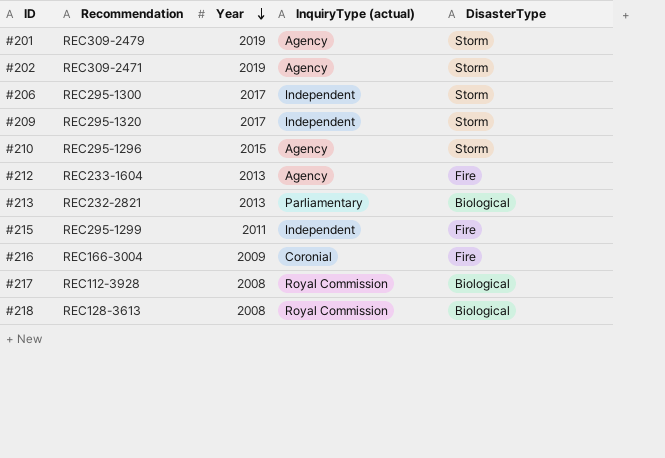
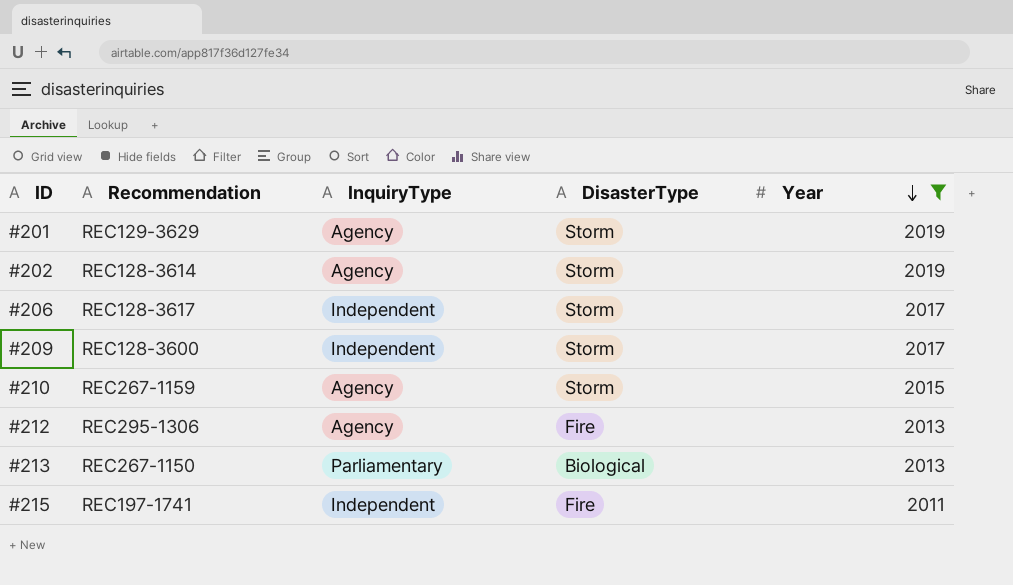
filter: none -> Year >= 2011
column name: InquiryType (actual) -> InquiryType
column Year | position: 3 -> 5
#201 | Recommendation: REC309-2479 -> REC129-3629
#202 | Recommendation: REC309-2471 -> REC128-3614
#206 | Recommendation: REC295-1300 -> REC128-3617
#209 | Recommendation: REC295-1320 -> REC128-3600
#210 | Recommendation: REC295-1296 -> REC267-1159
#212 | Recommendation: REC233-1604 -> REC295-1306
#213 | Recommendation: REC232-2821 -> REC267-1150
#215 | Recommendation: REC295-1299 -> REC197-1741

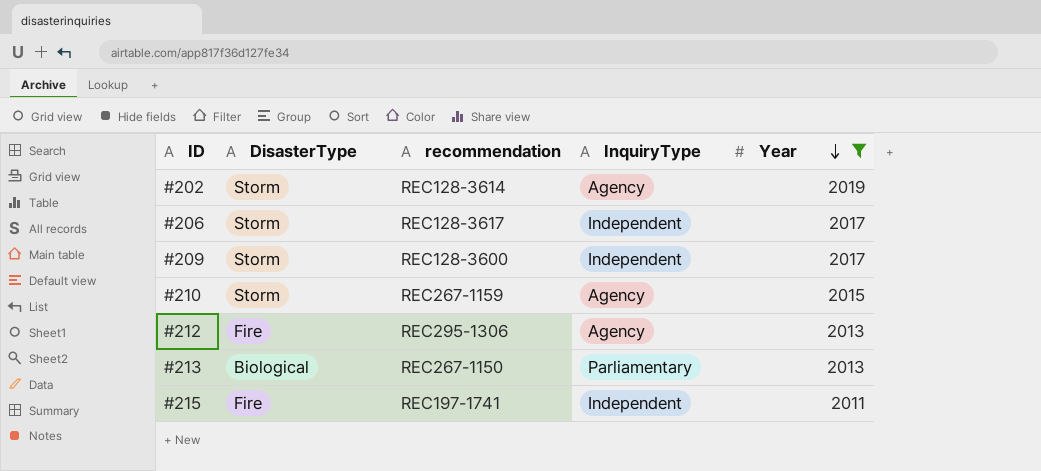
column DisasterType | position: 4 -> 2
column name: Recommendation -> recommendation
row #201: REC129-3629 | Agency | Storm | 2019 -> none

